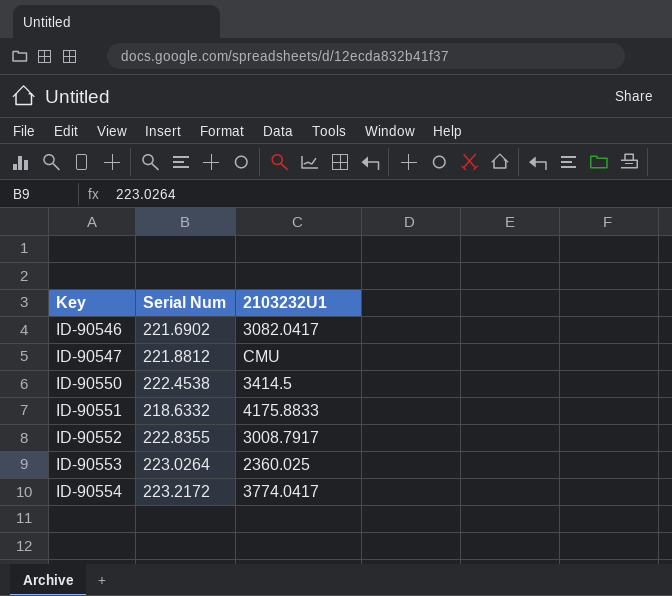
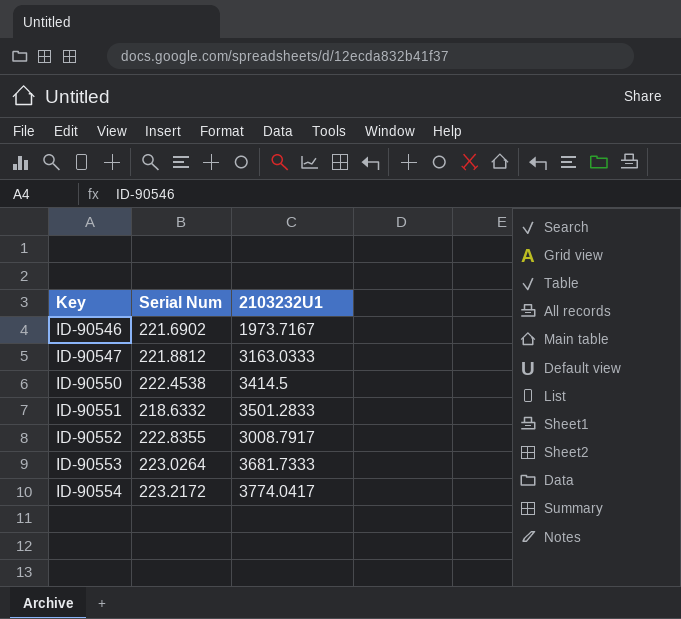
ID-90546 | 2103232U1: 3082.0417 -> 1973.7167
ID-90547 | 2103232U1: CMU -> 3163.0333
ID-90551 | 2103232U1: 4175.8833 -> 3501.2833
ID-90553 | 2103232U1: 2360.025 -> 3681.7333

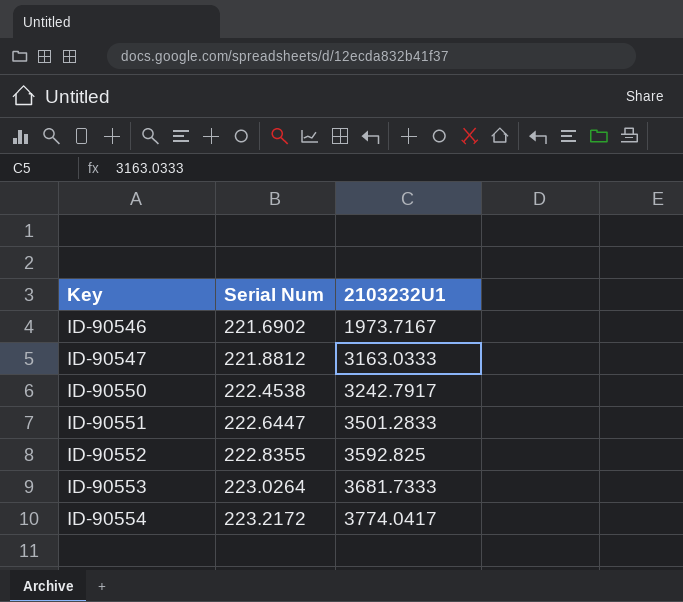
ID-90550 | 2103232U1: 3414.5 -> 3242.7917
ID-90551 | Serial Num: 218.6332 -> 222.6447
ID-90552 | 2103232U1: 3008.7917 -> 3592.825

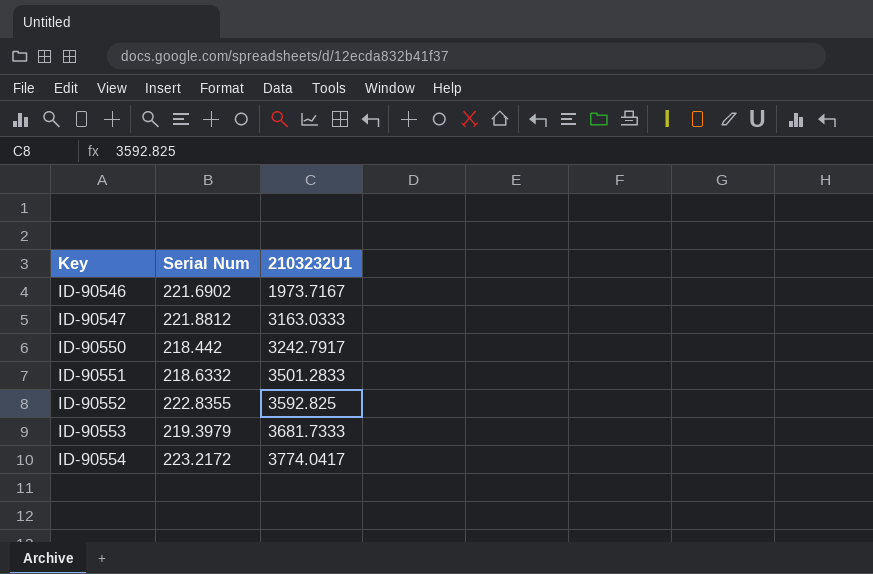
ID-90550 | Serial Num: 222.4538 -> 218.442
ID-90551 | Serial Num: 222.6447 -> 218.6332
ID-90553 | Serial Num: 223.0264 -> 219.3979

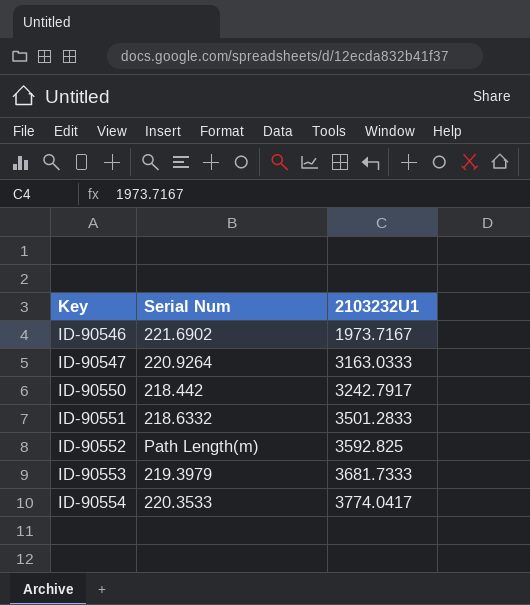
ID-90547 | Serial Num: 221.8812 -> 220.9264
ID-90552 | Serial Num: 222.8355 -> Path Length(m)
ID-90554 | Serial Num: 223.2172 -> 220.3533

